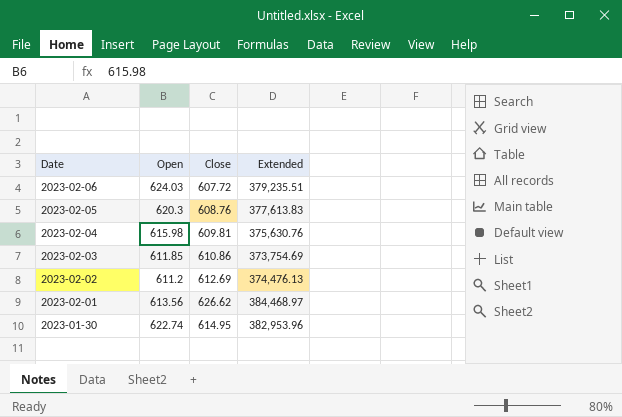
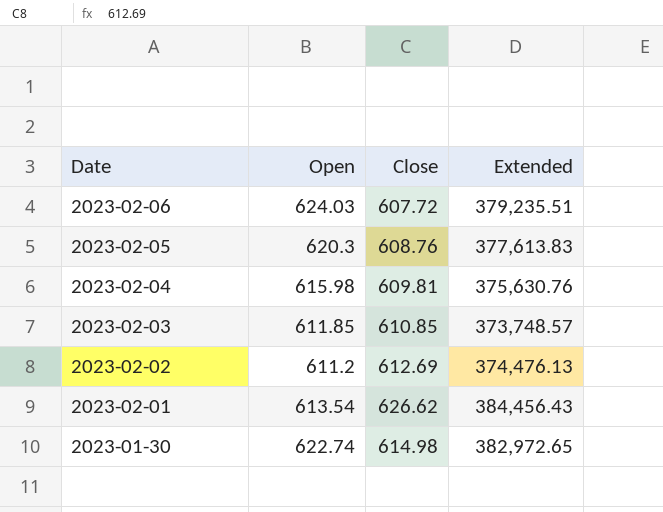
2023-02-03 | Close: 610.86 -> 610.85
2023-02-03 | Extended: 373,754.69 -> 373,748.57
2023-02-01 | Open: 613.56 -> 613.54
2023-02-01 | Extended: 384,468.97 -> 384,456.43
2023-01-30 | Close: 614.95 -> 614.98
2023-01-30 | Extended: 382,953.96 -> 382,972.65

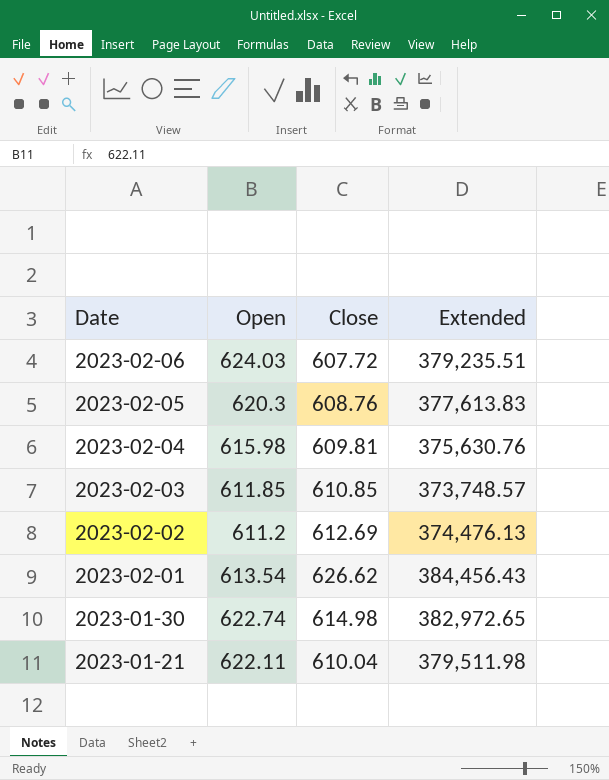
row 2023-01-21: none -> 622.11 | 610.04 | 379,511.98

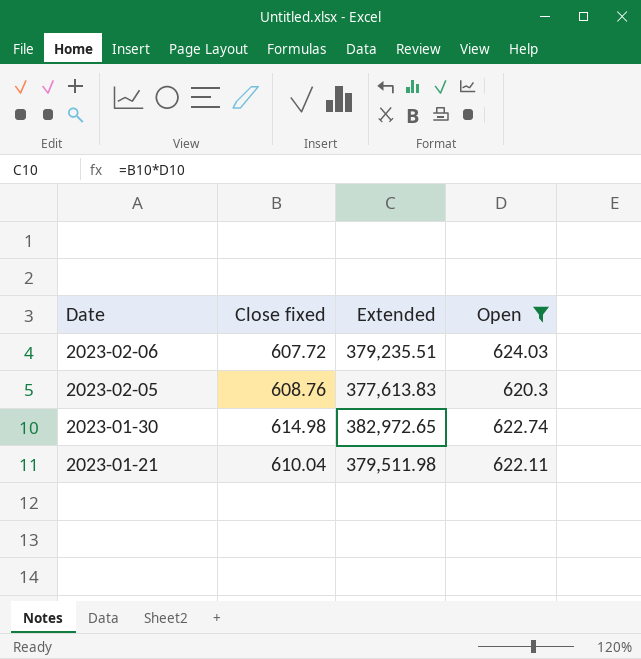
filter: none -> Open >= 620.3
column name: Close -> Close fixed
column Open | position: 2 -> 4

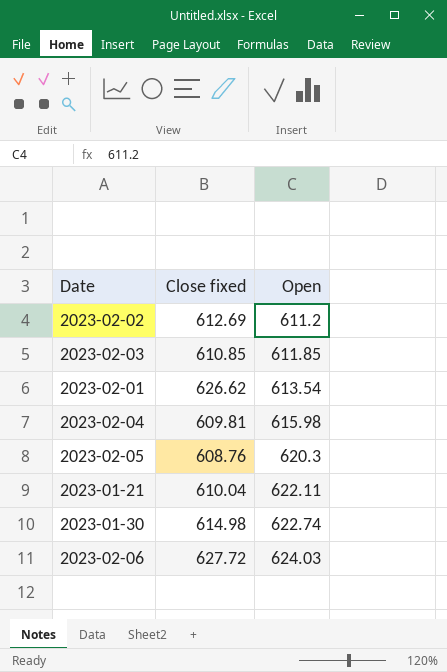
filter: Open >= 620.3 -> none
row order: Date descending -> Open ascending
column Extended | formula: [Close fixed] * [Open] -> none
2023-02-06 | Close fixed: 607.72 -> 627.72

